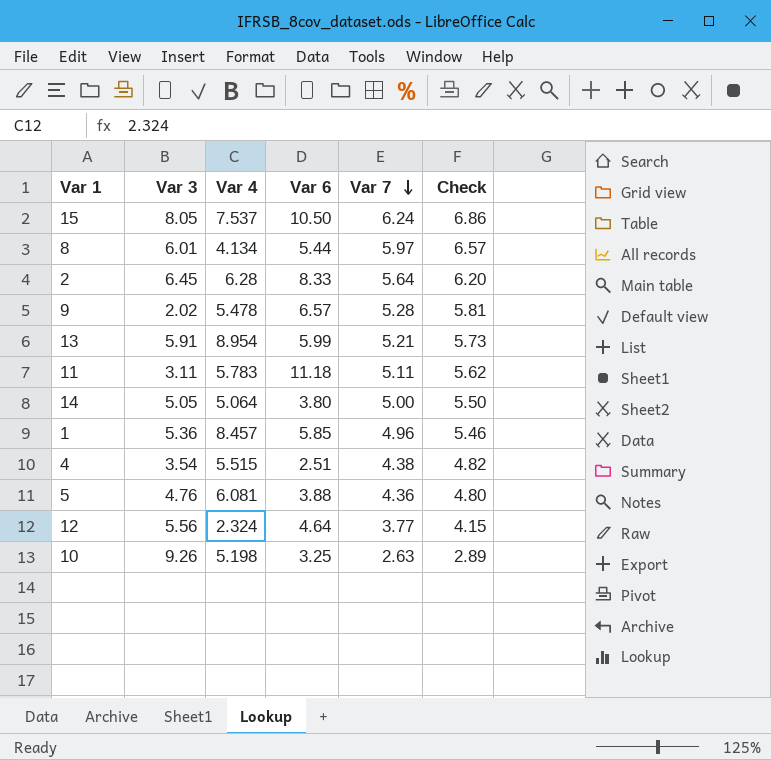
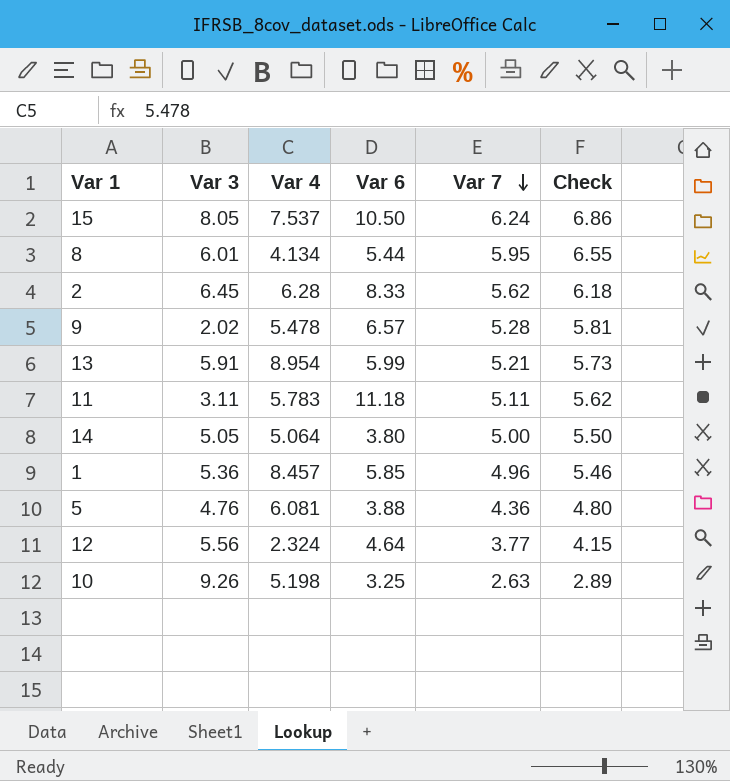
row 4: 3.54 | 5.515 | 2.51 | 4.38 | 4.82 -> none
8 | Var 7: 5.97 -> 5.95
8 | Check: 6.57 -> 6.55
2 | Var 7: 5.64 -> 5.62
2 | Check: 6.20 -> 6.18

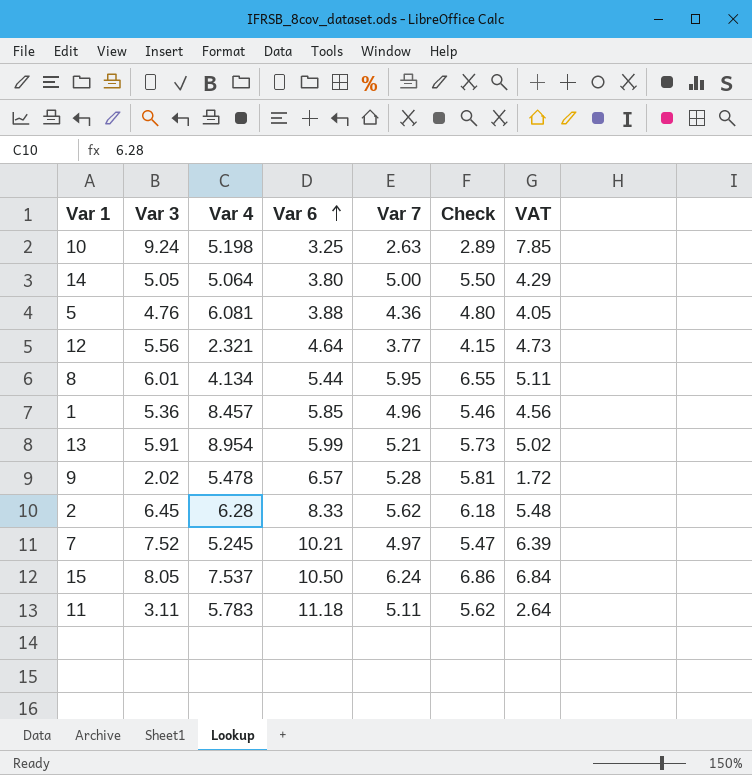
row order: Var 7 descending -> Var 6 ascending
column VAT | formula: none -> [Var 3] * 0.85
10 | Var 3: 9.26 -> 9.24
12 | Var 4: 2.324 -> 2.321
row 7: none -> 7.52 | 5.245 | 10.21 | 4.97 | 5.47 | 6.39

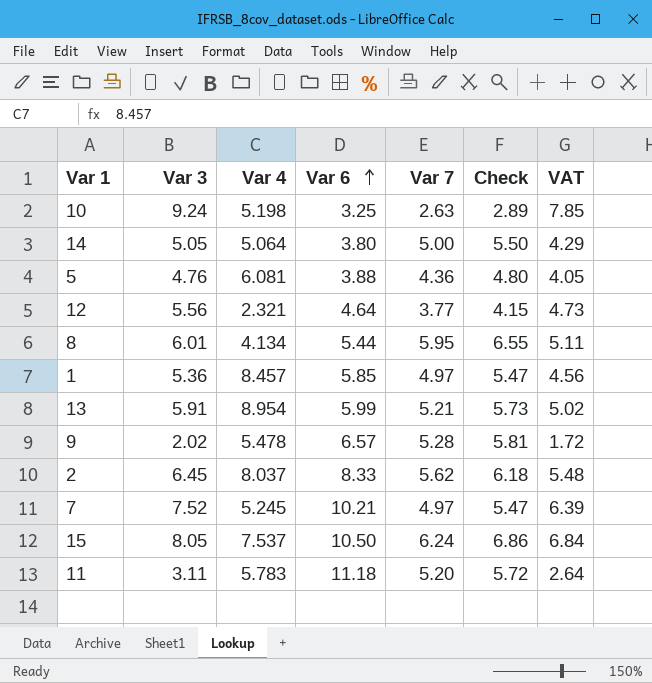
1 | Var 7: 4.96 -> 4.97
1 | Check: 5.46 -> 5.47
2 | Var 4: 6.28 -> 8.037
11 | Var 7: 5.11 -> 5.20
11 | Check: 5.62 -> 5.72

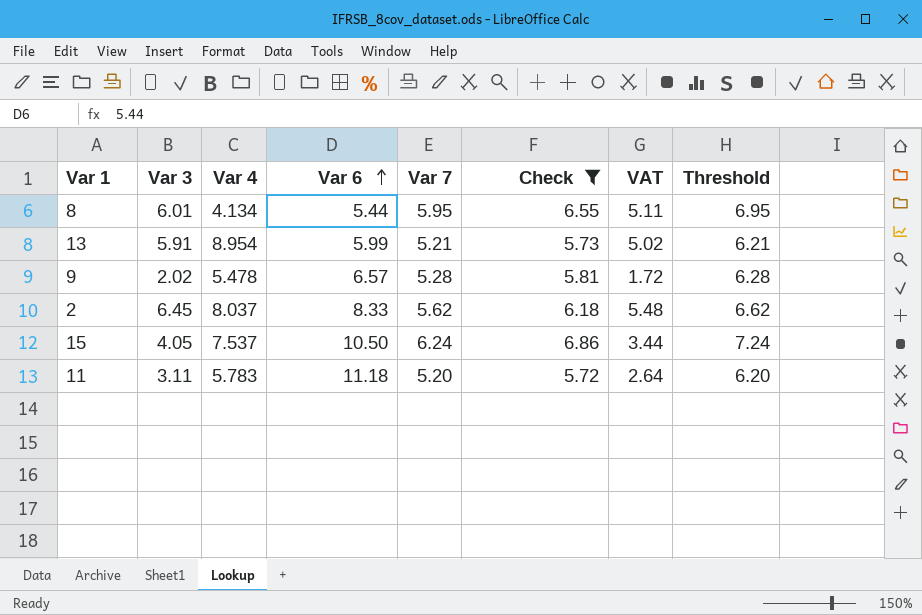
filter: none -> Check >= 5.72
column Threshold | formula: none -> [Var 7] + 1
15 | Var 3: 8.05 -> 4.05
15 | VAT: 6.84 -> 3.44

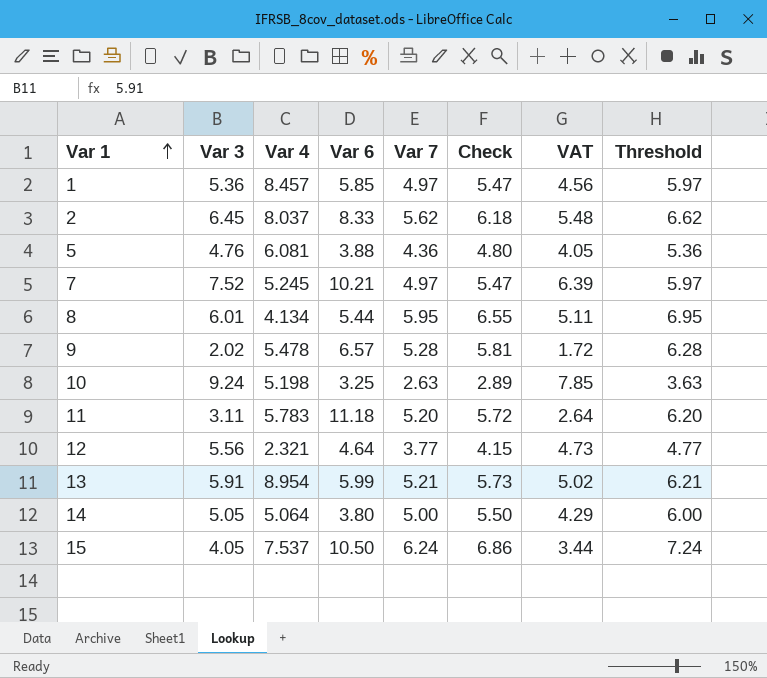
filter: Check >= 5.72 -> none
row order: Var 6 ascending -> Var 1 ascending

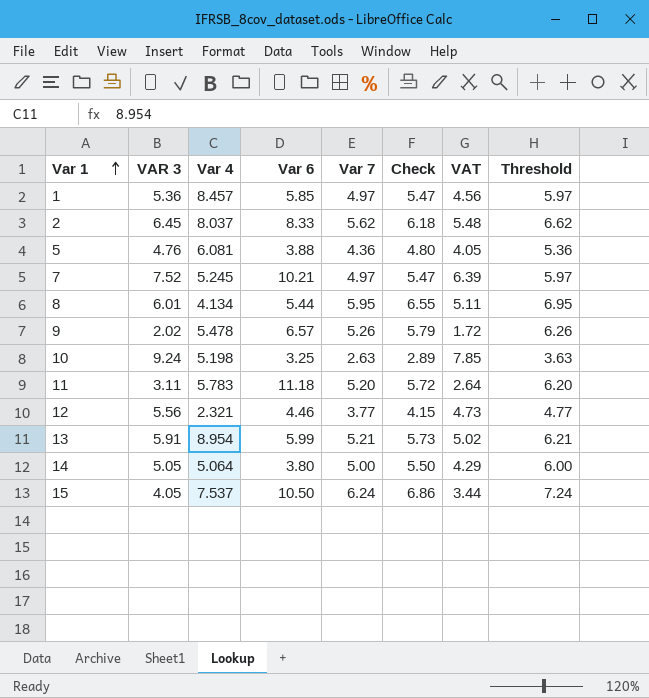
column name: Var 3 -> VAR 3
9 | Var 7: 5.28 -> 5.26
9 | Check: 5.81 -> 5.79
9 | Threshold: 6.28 -> 6.26
12 | Var 6: 4.64 -> 4.46

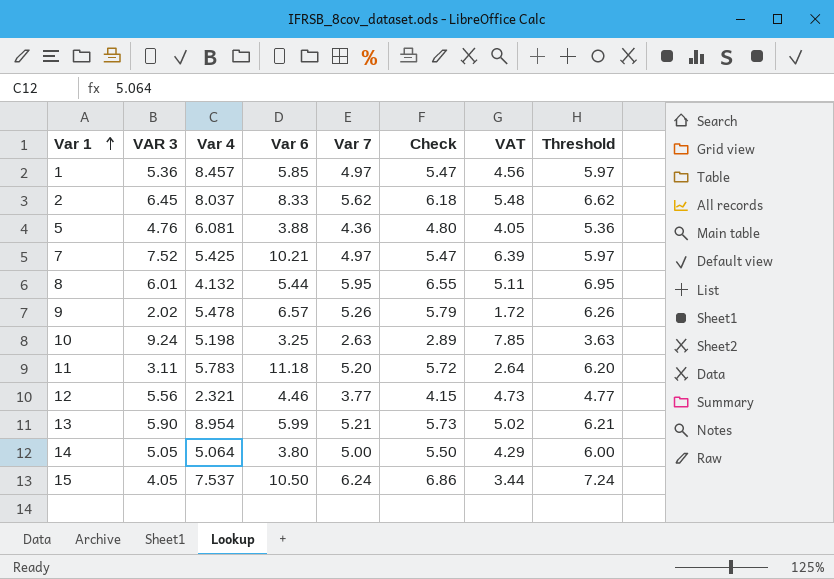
7 | Var 4: 5.245 -> 5.425
8 | Var 4: 4.134 -> 4.132
13 | VAR 3: 5.91 -> 5.90

